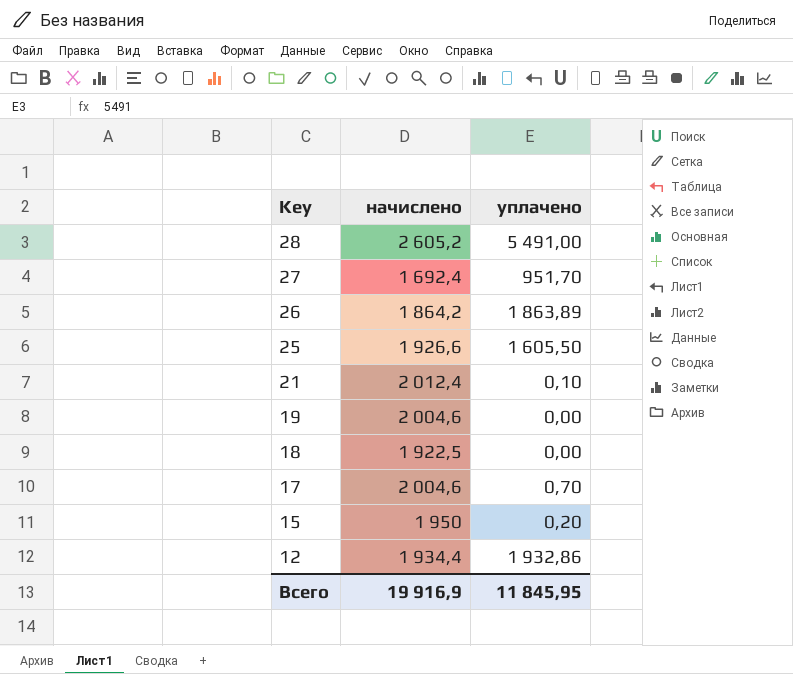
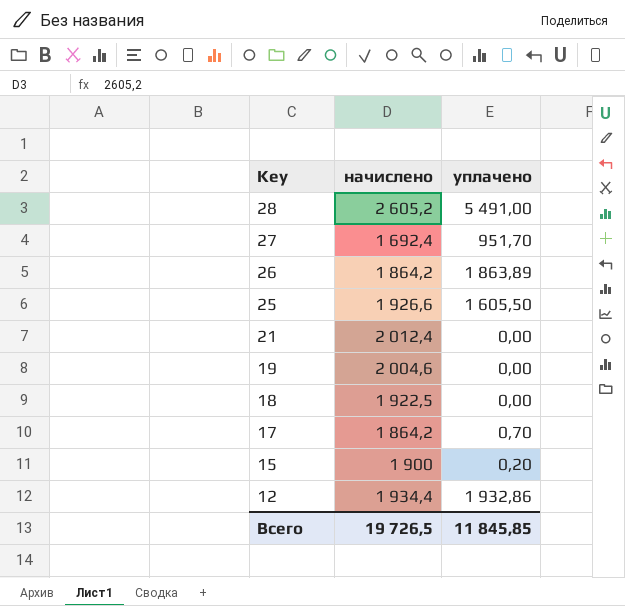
21 | уплачено: 0,10 -> 0,00
17 | начислено: 2 004,6 -> 1 864,2
15 | начислено: 1 950 -> 1 900
Всего | начислено: 19 916,9 -> 19 726,5
Всего | уплачено: 11 845,95 -> 11 845,85

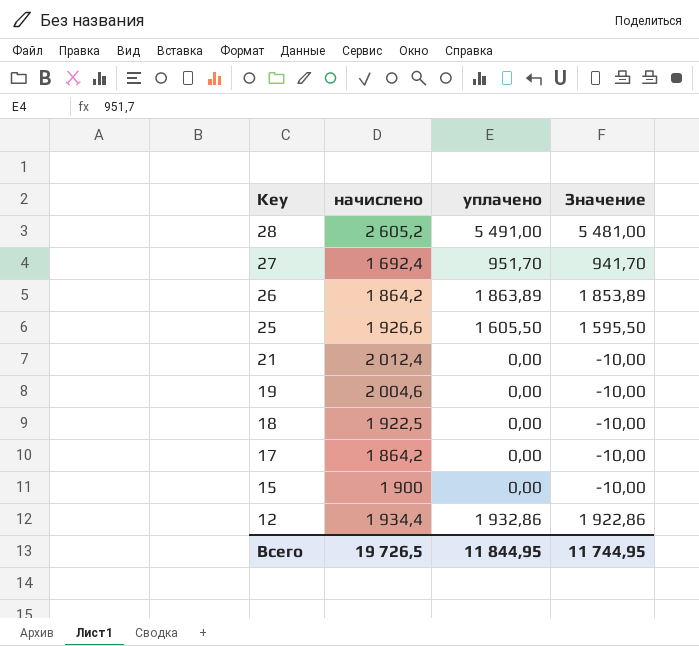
column Значение | formula: none -> [уплачено] - 10
17 | уплачено: 0,70 -> 0,00
15 | уплачено: 0,20 -> 0,00
Всего | уплачено: 11 845,85 -> 11 844,95

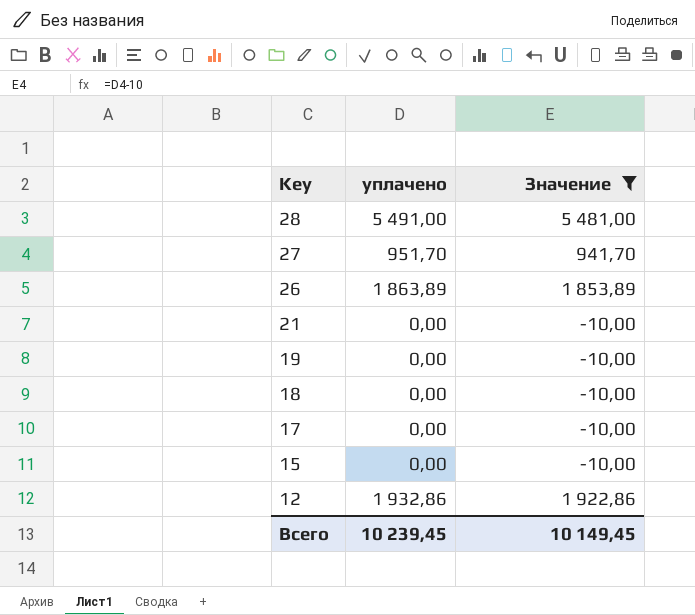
filter: none -> Значение != 1 595,50
column начислено | position: 2 -> none
Всего | уплачено: 11 844,95 -> 10 239,45
Всего | Значение: 11 744,95 -> 10 149,45

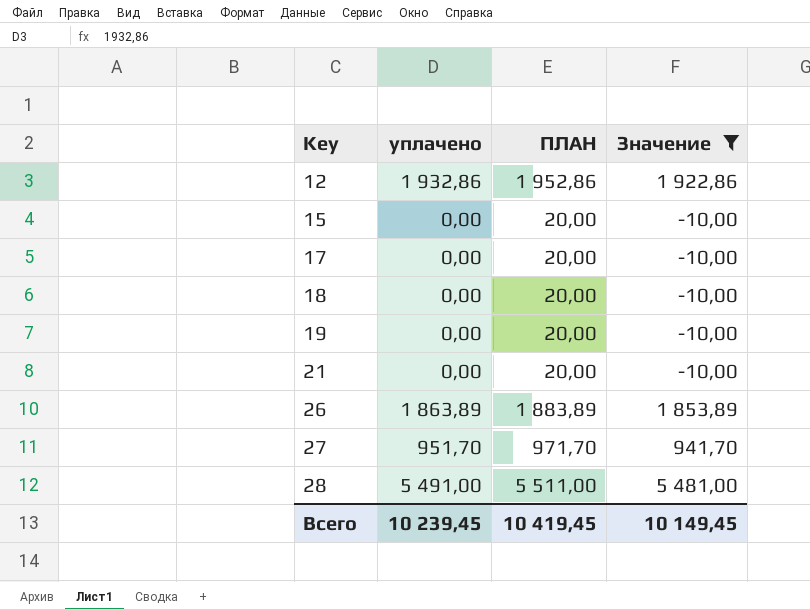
row order: Key descending -> Key ascending
column ПЛАН | formula: none -> [уплачено] + 20

